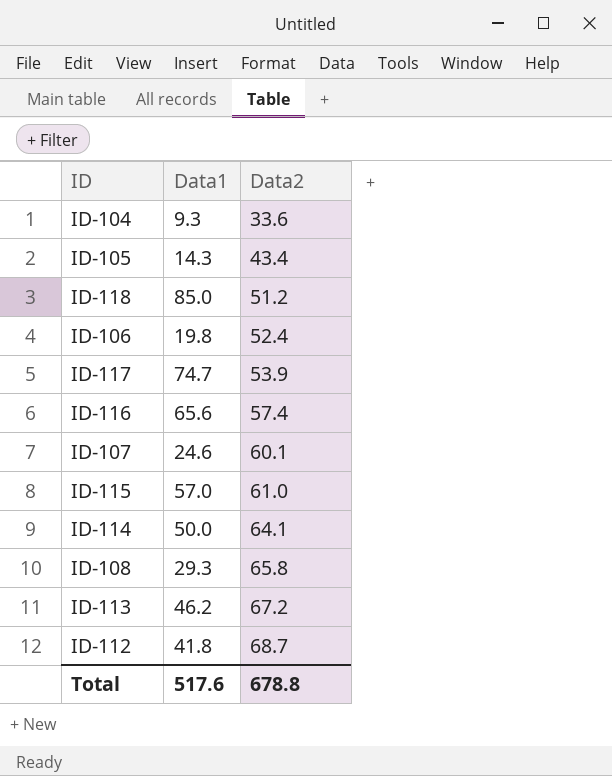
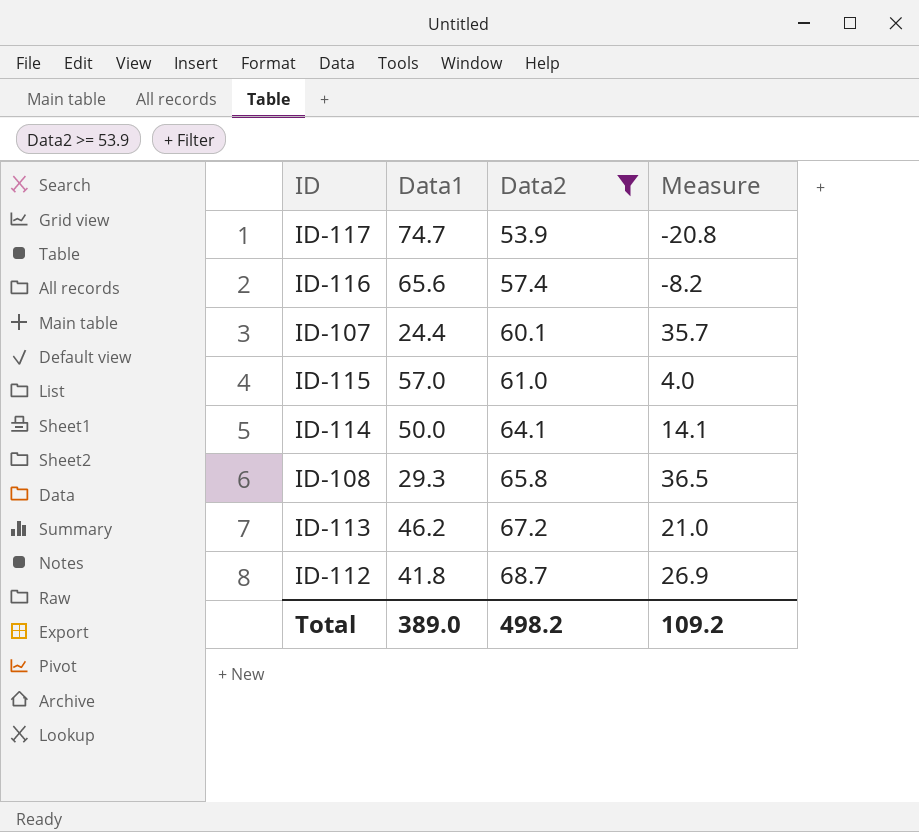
filter: none -> Data2 >= 53.9
column Measure | formula: none -> [Data2] - [Data1]
ID-107 | Data1: 24.6 -> 24.4
Total | Data1: 517.6 -> 389.0
Total | Data2: 678.8 -> 498.2

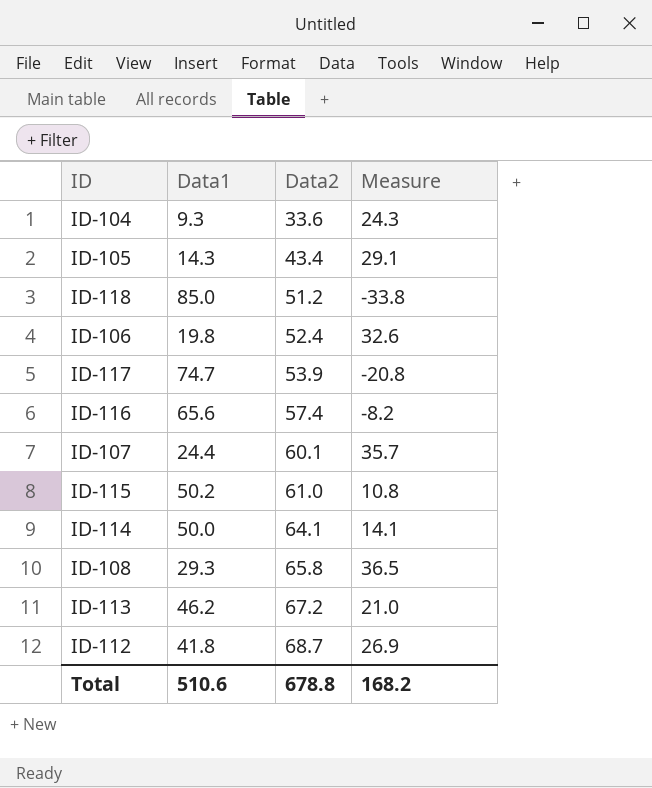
filter: Data2 >= 53.9 -> none
ID-115 | Data1: 57.0 -> 50.2
ID-115 | Measure: 4.0 -> 10.8
Total | Data1: 389.0 -> 510.6
Total | Data2: 498.2 -> 678.8
Total | Measure: 109.2 -> 168.2

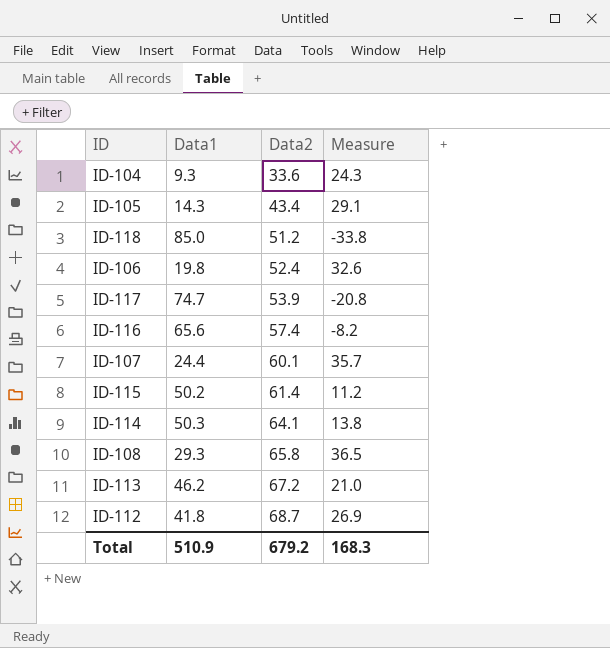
ID-115 | Data2: 61.0 -> 61.4
ID-115 | Measure: 10.8 -> 11.2
ID-114 | Data1: 50.0 -> 50.3
ID-114 | Measure: 14.1 -> 13.8
Total | Data1: 510.6 -> 510.9
Total | Data2: 678.8 -> 679.2
Total | Measure: 168.2 -> 168.3

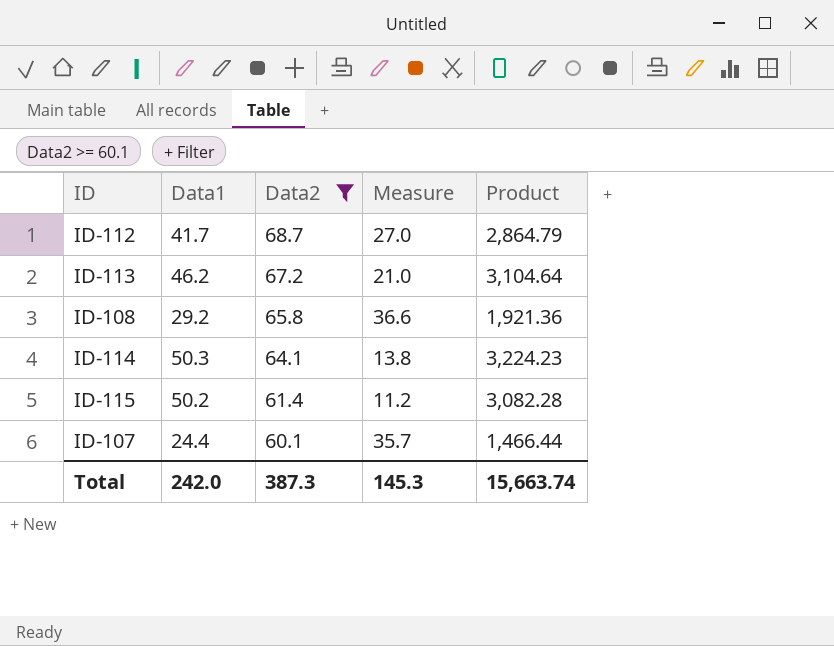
filter: none -> Data2 >= 60.1
row order: Data2 ascending -> Data2 descending
column Product | formula: none -> [Data1] * [Data2]
ID-112 | Data1: 41.8 -> 41.7
ID-112 | Measure: 26.9 -> 27.0
ID-108 | Data1: 29.3 -> 29.2
ID-108 | Measure: 36.5 -> 36.6
Total | Data1: 510.9 -> 242.0
Total | Data2: 679.2 -> 387.3
Total | Measure: 168.3 -> 145.3

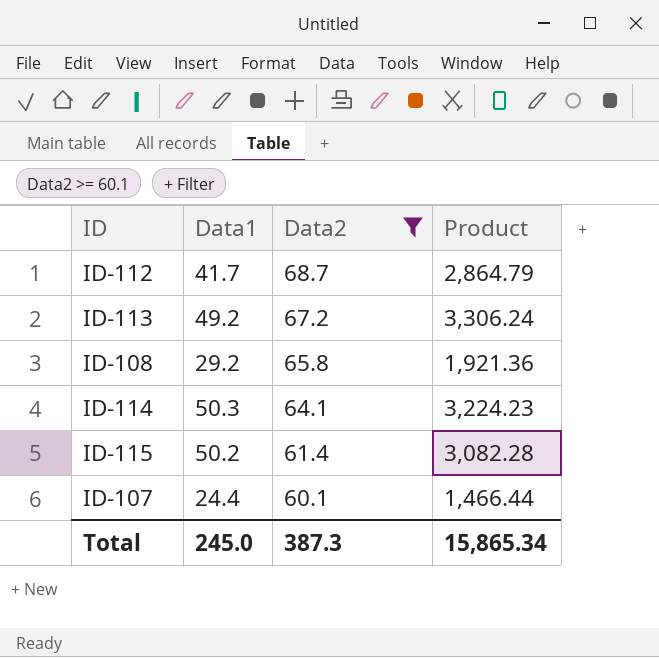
column Measure | formula: [Data2] - [Data1] -> none
ID-113 | Data1: 46.2 -> 49.2
ID-113 | Product: 3,104.64 -> 3,306.24
Total | Data1: 242.0 -> 245.0
Total | Product: 15,663.74 -> 15,865.34

